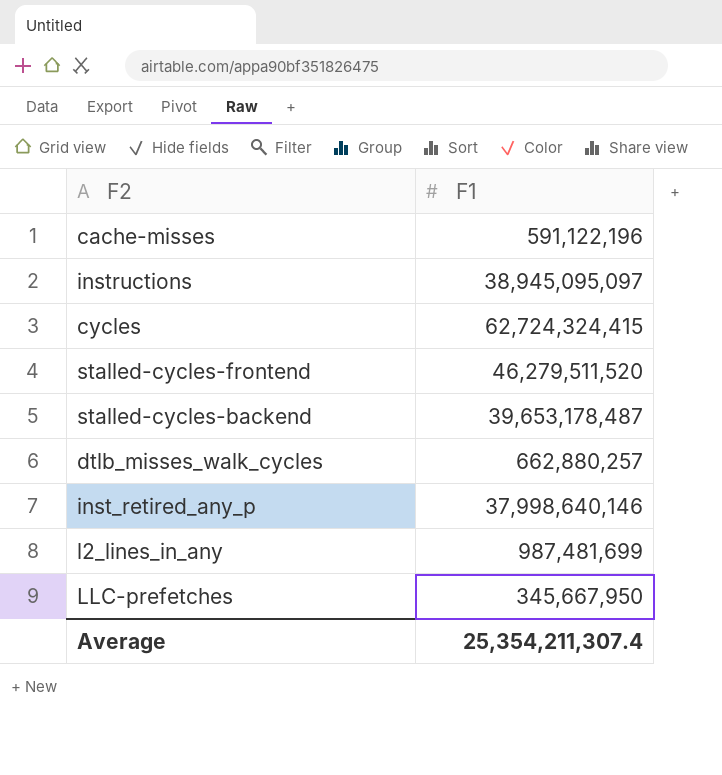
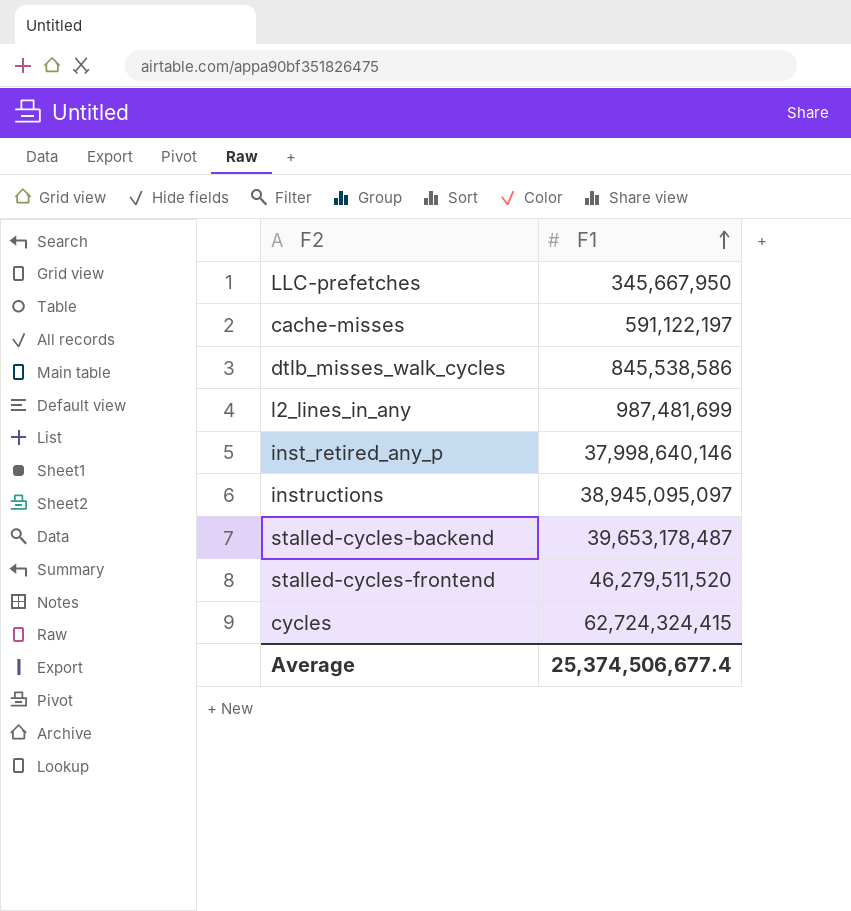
row order: none -> F1 ascending
cache-misses | F1: 591,122,196 -> 591,122,197
dtlb_misses_walk_cycles | F1: 662,880,257 -> 845,538,586
Average | F1: 25,354,211,307.4 -> 25,374,506,677.4

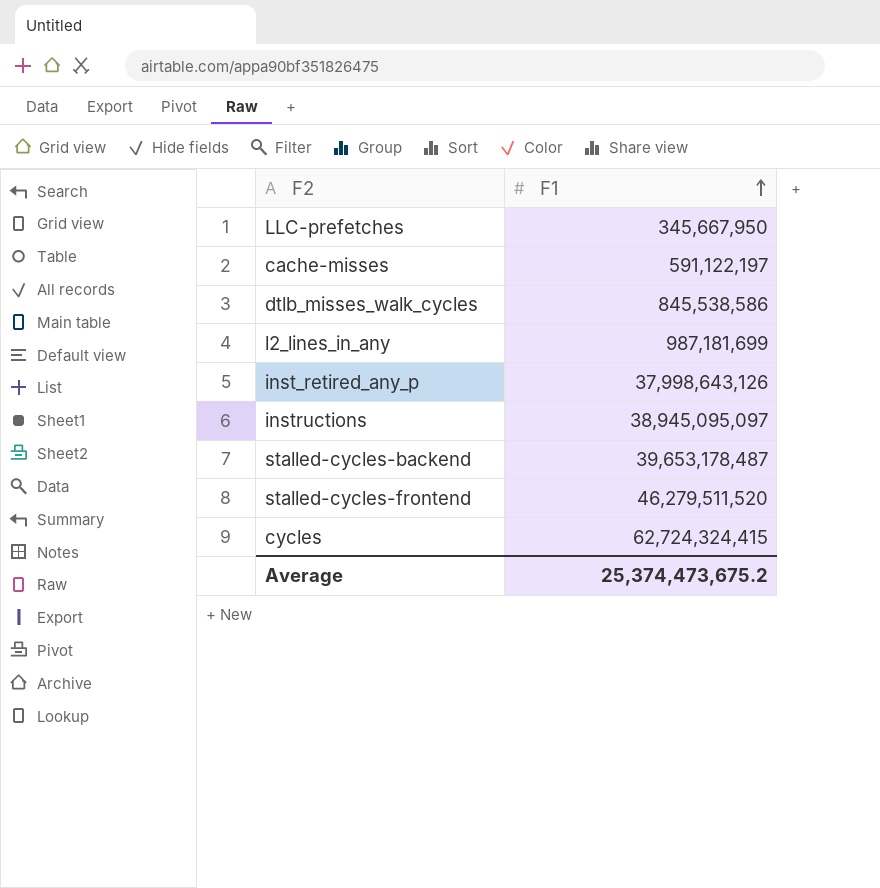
l2_lines_in_any | F1: 987,481,699 -> 987,181,699
inst_retired_any_p | F1: 37,998,640,146 -> 37,998,643,126
Average | F1: 25,374,506,677.4 -> 25,374,473,675.2

